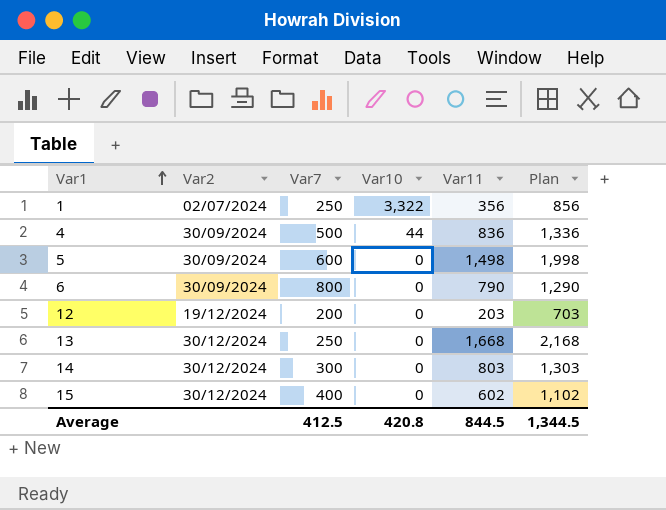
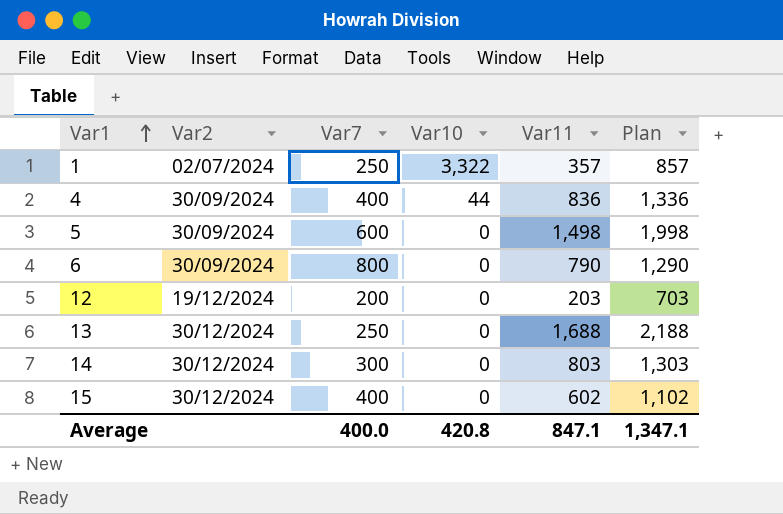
1 | Var11: 356 -> 357
1 | Plan: 856 -> 857
4 | Var7: 500 -> 400
13 | Var11: 1,668 -> 1,688
13 | Plan: 2,168 -> 2,188
Average | Var7: 412.5 -> 400.0
Average | Var11: 844.5 -> 847.1
Average | Plan: 1,344.5 -> 1,347.1

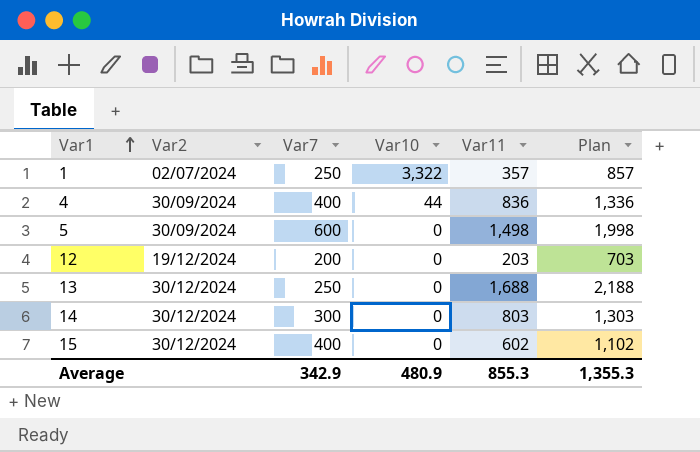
row 6: 30/09/2024 | 800 | 0 | 790 | 1,290 -> none
Average | Var7: 400.0 -> 342.9
Average | Var10: 420.8 -> 480.9
Average | Var11: 847.1 -> 855.3
Average | Plan: 1,347.1 -> 1,355.3

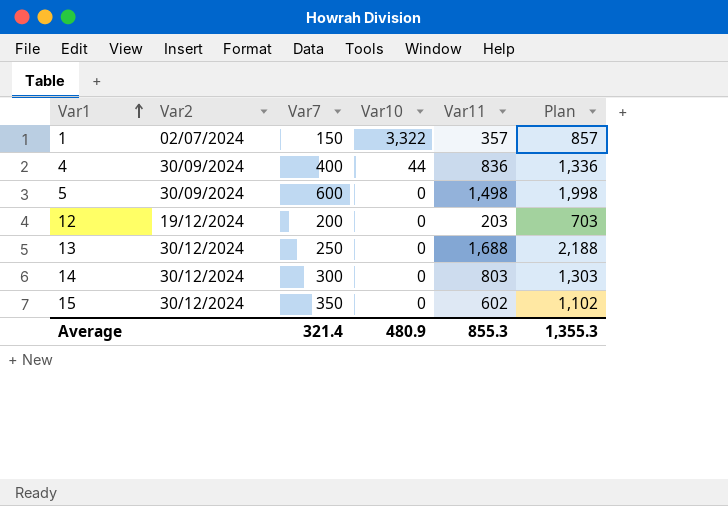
1 | Var7: 250 -> 150
15 | Var7: 400 -> 350
Average | Var7: 342.9 -> 321.4

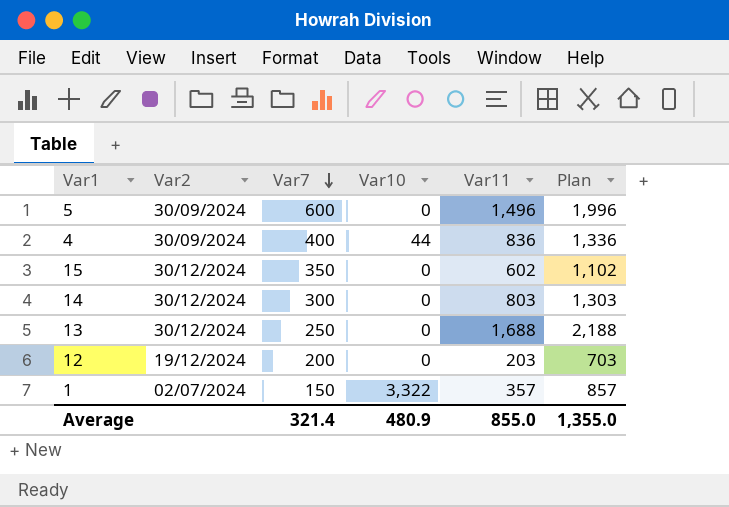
row order: Var1 ascending -> Var7 descending
5 | Var11: 1,498 -> 1,496
5 | Plan: 1,998 -> 1,996
Average | Var11: 855.3 -> 855.0
Average | Plan: 1,355.3 -> 1,355.0

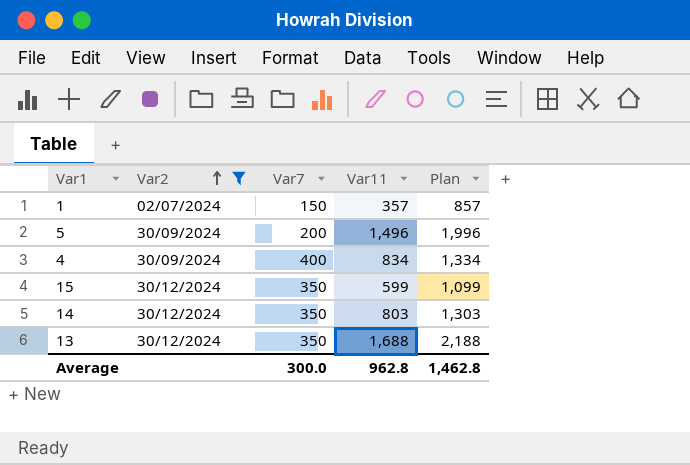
filter: none -> Var2 != 19/12/2024
row order: Var7 descending -> Var2 ascending
column Var10 | position: 4 -> none
5 | Var7: 600 -> 200
4 | Var11: 836 -> 834
4 | Plan: 1,336 -> 1,334
15 | Var11: 602 -> 599
15 | Plan: 1,102 -> 1,099
14 | Var7: 300 -> 350
13 | Var7: 250 -> 350
Average | Var7: 321.4 -> 300.0
Average | Var11: 855.0 -> 962.8
Average | Plan: 1,355.0 -> 1,462.8

